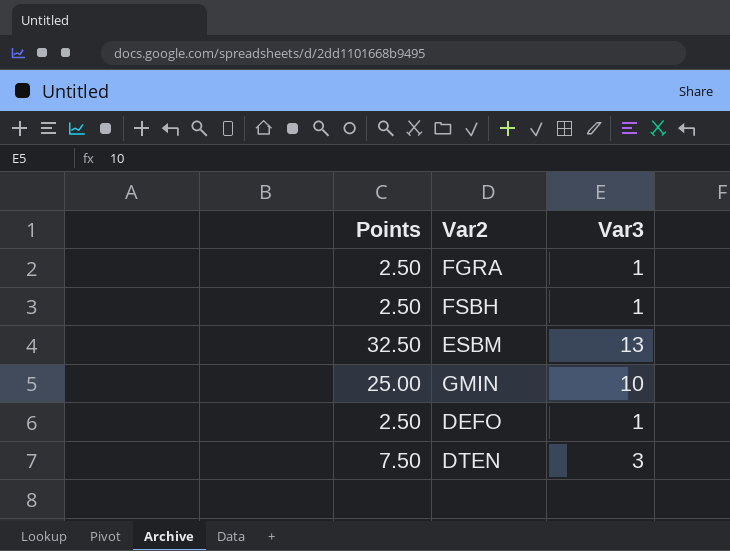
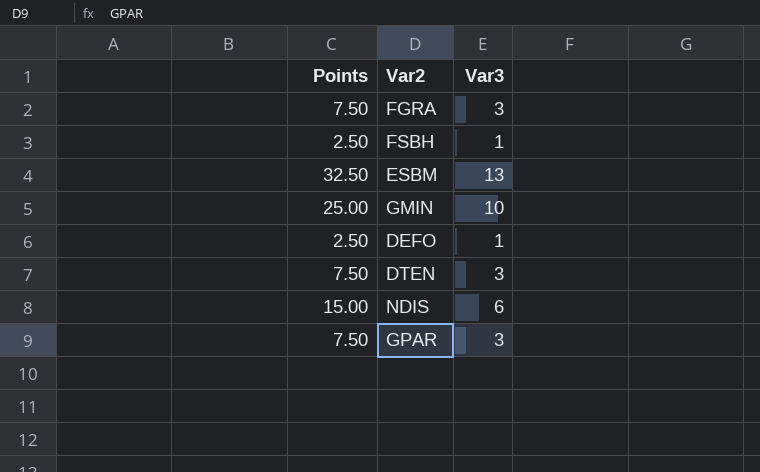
FGRA | Points: 2.50 -> 7.50
FGRA | Var3: 1 -> 3
row NDIS: none -> 15.00 | 6
row GPAR: none -> 7.50 | 3

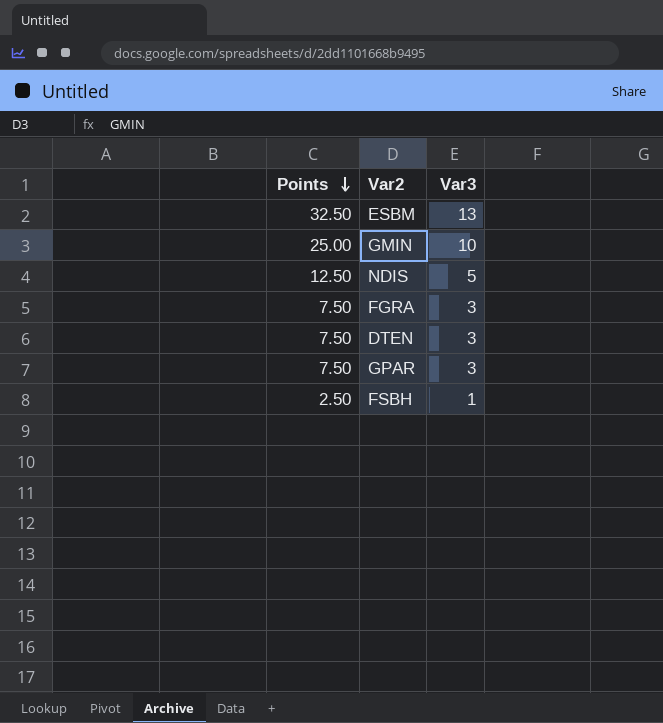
row order: none -> Points descending
row DEFO: 2.50 | 1 -> none
NDIS | Points: 15.00 -> 12.50
NDIS | Var3: 6 -> 5

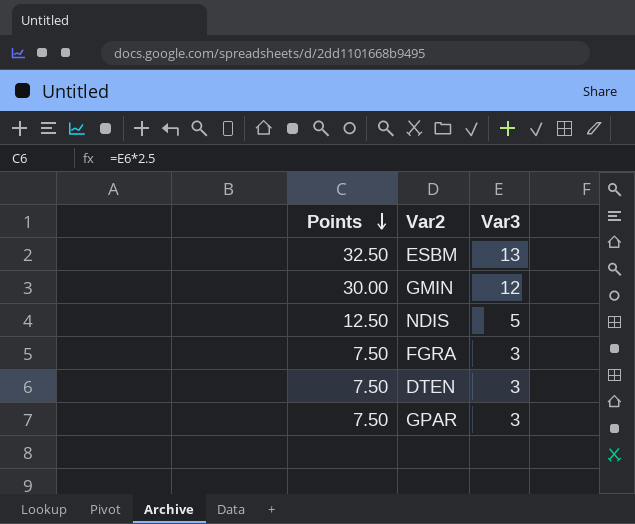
row FSBH: 2.50 | 1 -> none
GMIN | Points: 25.00 -> 30.00
GMIN | Var3: 10 -> 12

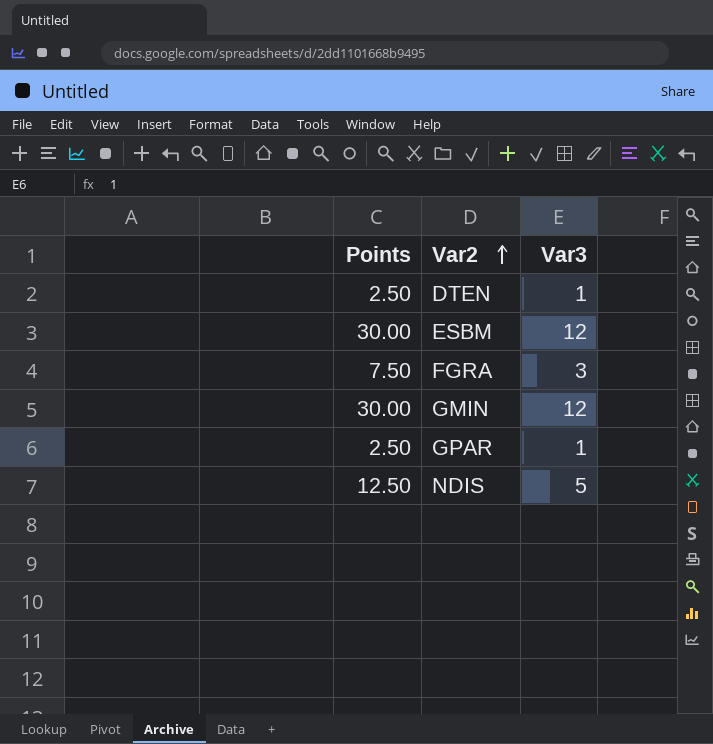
row order: Points descending -> Var2 ascending
DTEN | Points: 7.50 -> 2.50
DTEN | Var3: 3 -> 1
ESBM | Points: 32.50 -> 30.00
ESBM | Var3: 13 -> 12
GPAR | Points: 7.50 -> 2.50
GPAR | Var3: 3 -> 1

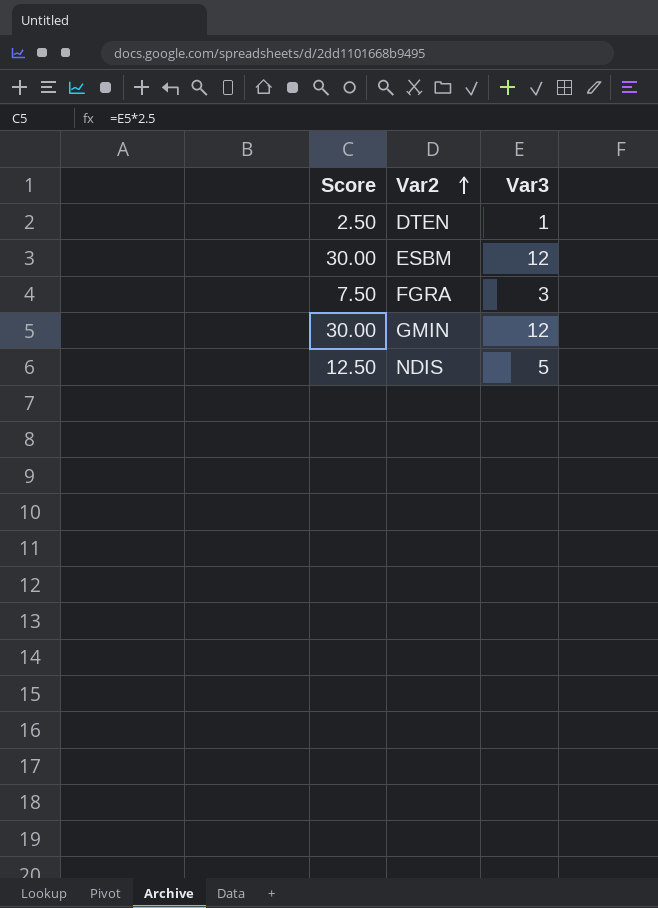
column name: Points -> Score
row GPAR: 2.50 | 1 -> none

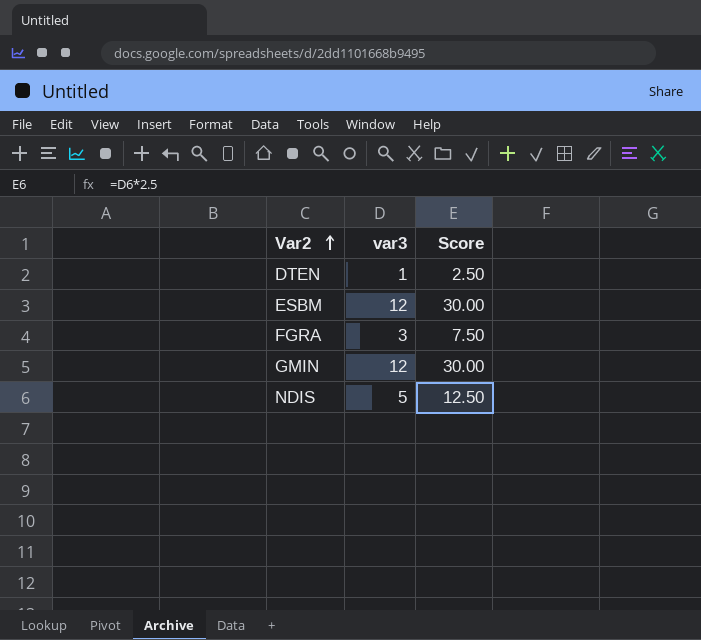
column name: Var3 -> var3
column Score | position: 1 -> 3

